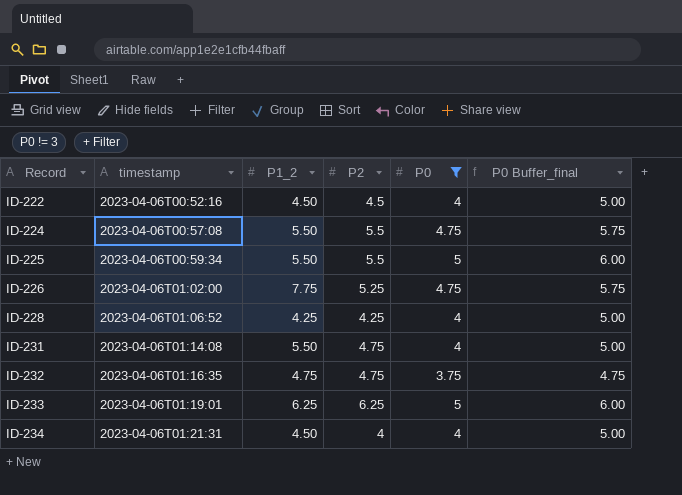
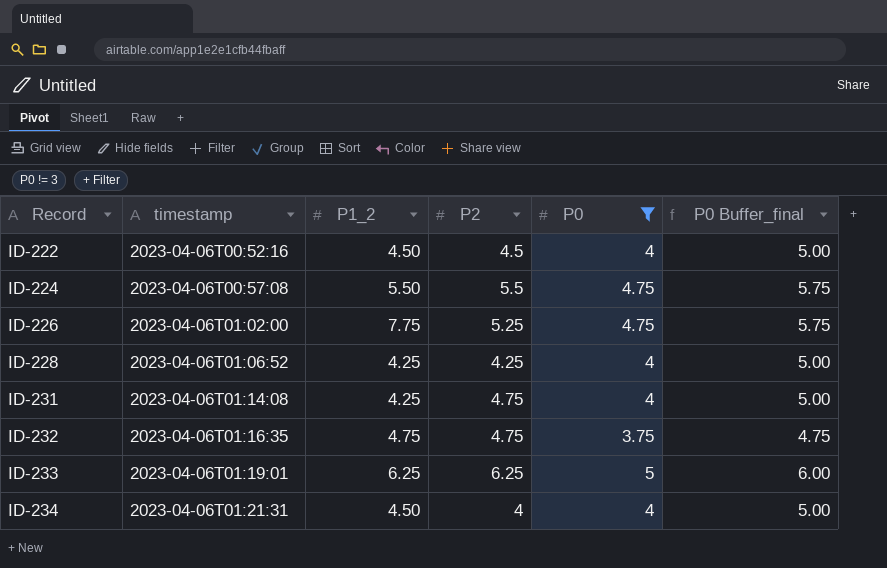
row ID-225: 2023-04-06T00:59:34 | 5.50 | 5.5 | 5 | 6.00 -> none
ID-231 | P1_2: 5.50 -> 4.25

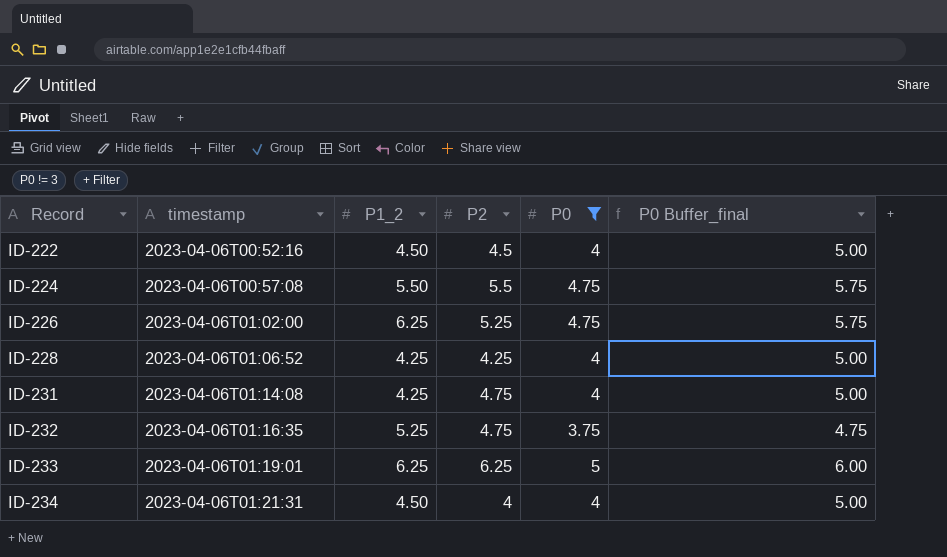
ID-226 | P1_2: 7.75 -> 6.25
ID-232 | P1_2: 4.75 -> 5.25

